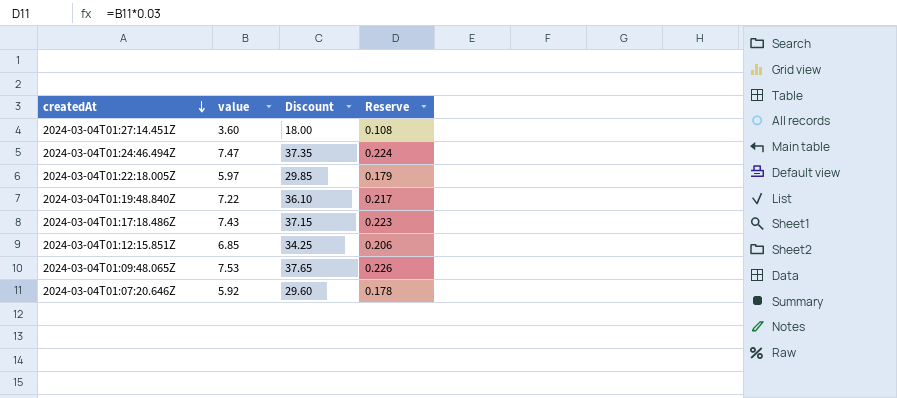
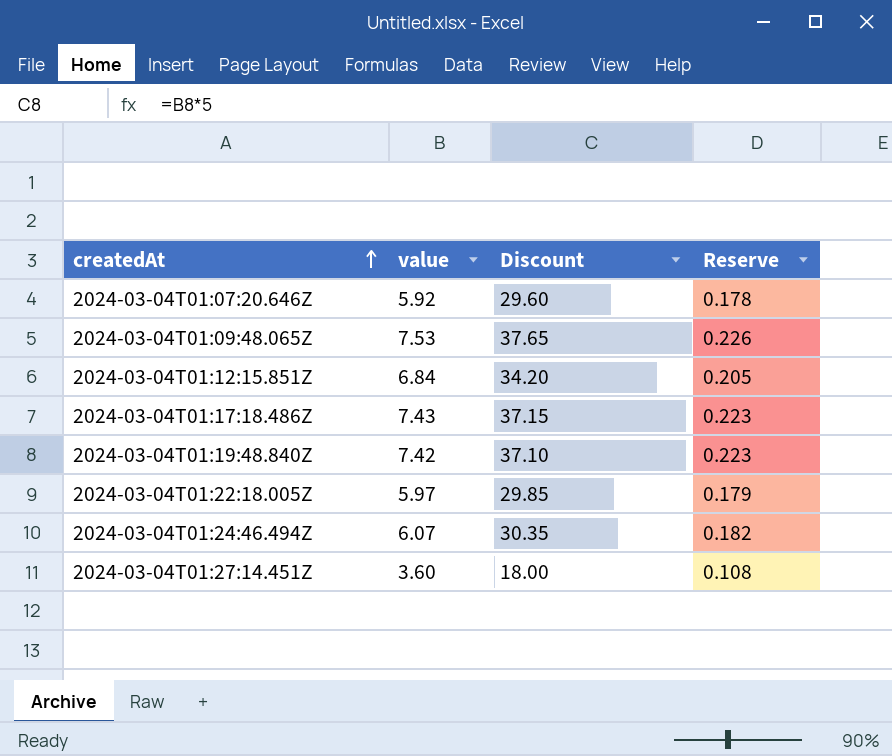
row order: createdAt descending -> createdAt ascending
2024-03-04T01:12:15.851Z | value: 6.85 -> 6.84
2024-03-04T01:12:15.851Z | Discount: 34.25 -> 34.20
2024-03-04T01:12:15.851Z | Reserve: 0.206 -> 0.205
2024-03-04T01:19:48.840Z | value: 7.22 -> 7.42
2024-03-04T01:19:48.840Z | Discount: 36.10 -> 37.10
2024-03-04T01:19:48.840Z | Reserve: 0.217 -> 0.223
2024-03-04T01:24:46.494Z | value: 7.47 -> 6.07
2024-03-04T01:24:46.494Z | Discount: 37.35 -> 30.35
2024-03-04T01:24:46.494Z | Reserve: 0.224 -> 0.182

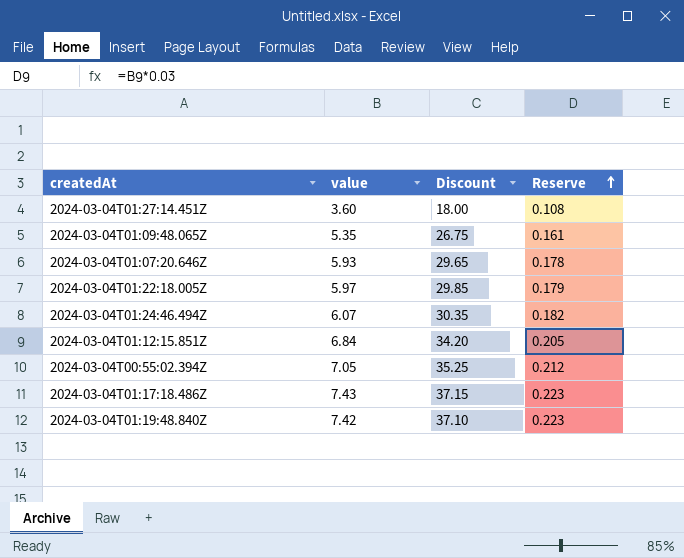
row order: createdAt ascending -> Reserve ascending
2024-03-04T01:09:48.065Z | value: 7.53 -> 5.35
2024-03-04T01:09:48.065Z | Discount: 37.65 -> 26.75
2024-03-04T01:09:48.065Z | Reserve: 0.226 -> 0.161
2024-03-04T01:07:20.646Z | value: 5.92 -> 5.93
2024-03-04T01:07:20.646Z | Discount: 29.60 -> 29.65
row 2024-03-04T00:55:02.394Z: none -> 7.05 | 35.25 | 0.212

